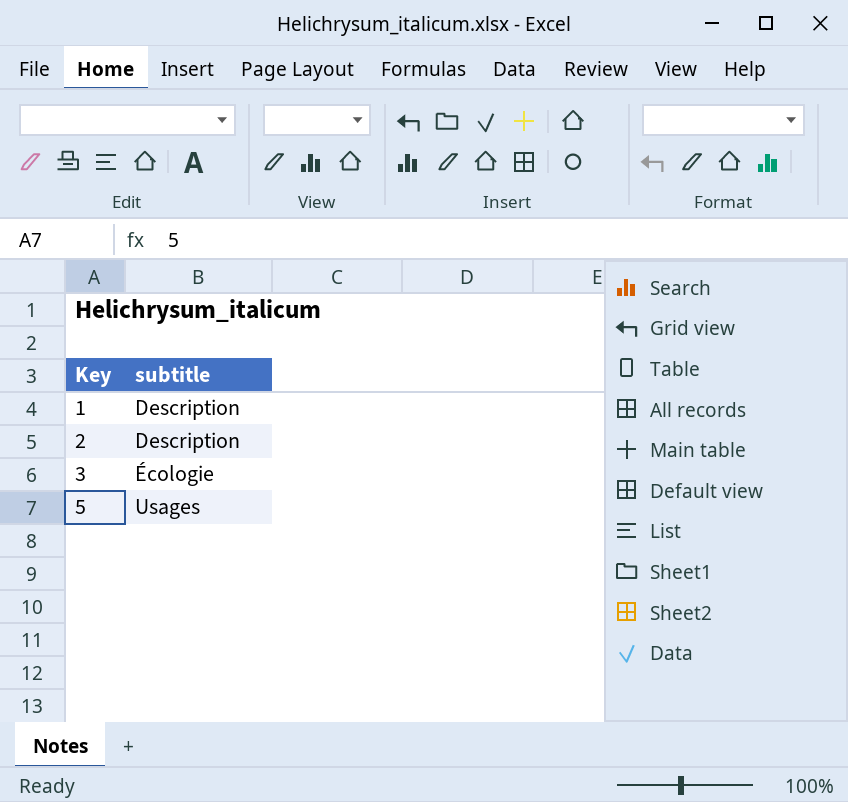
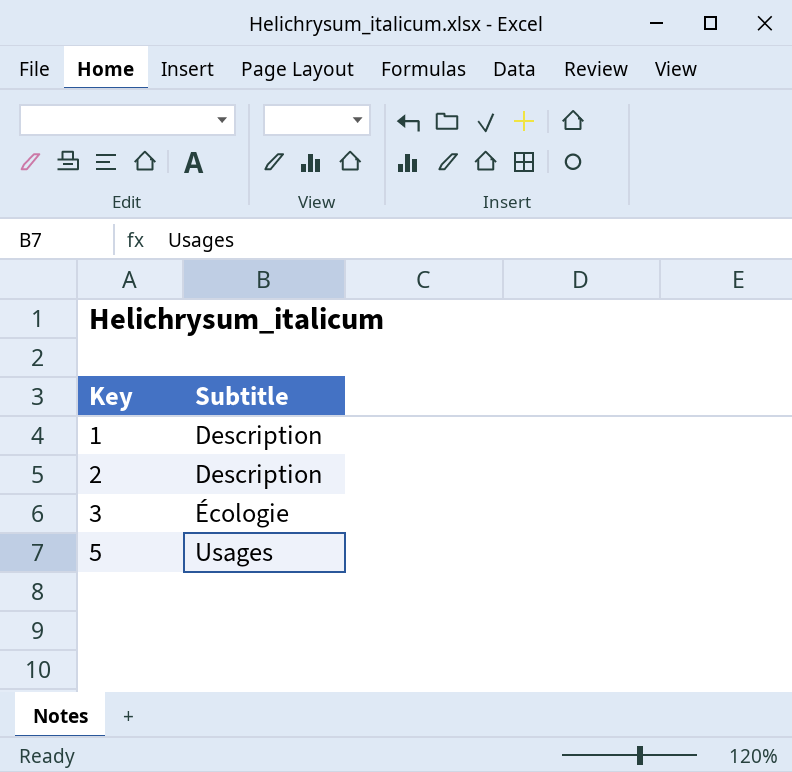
column name: subtitle -> Subtitle

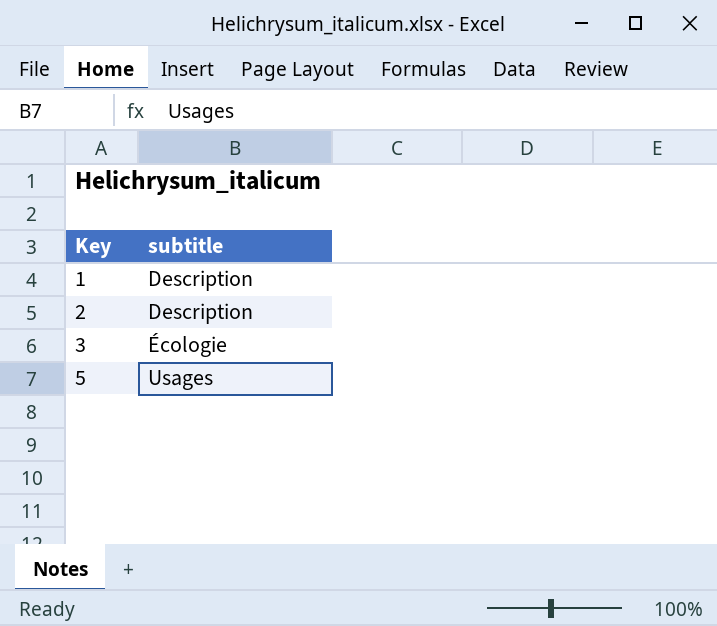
column name: Subtitle -> subtitle

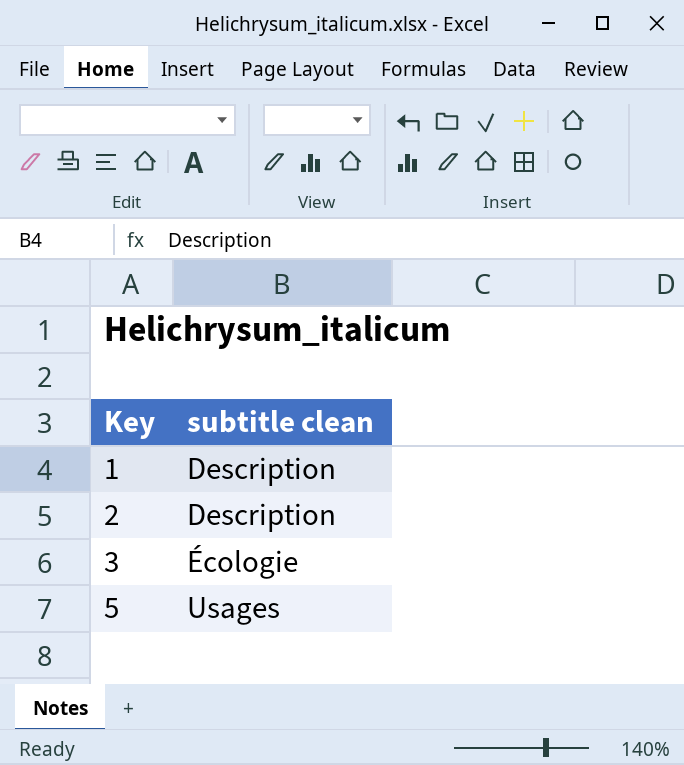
column name: subtitle -> subtitle clean

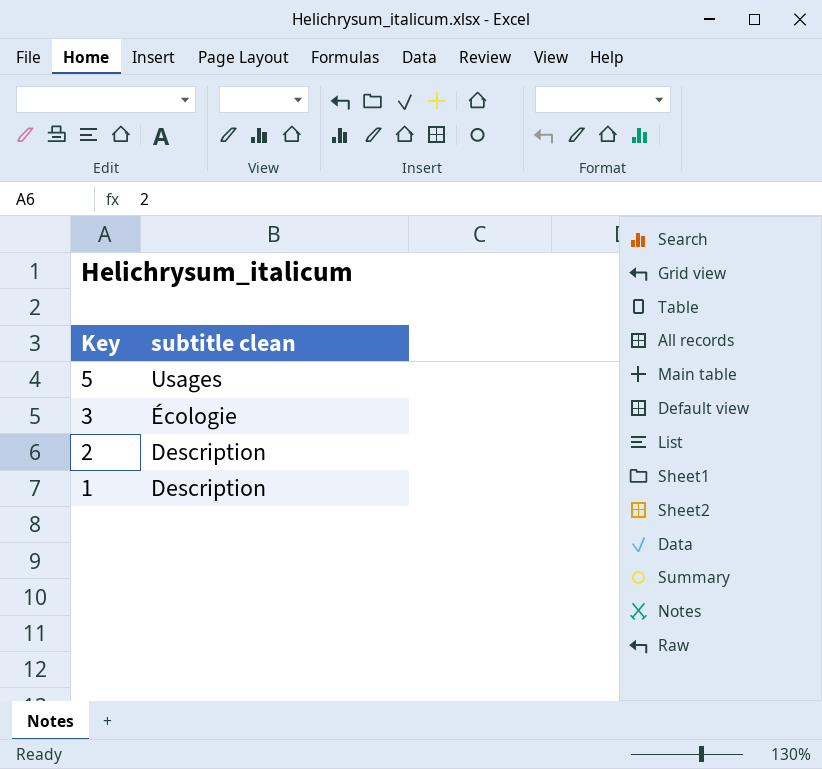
row order: Key ascending -> Key descending

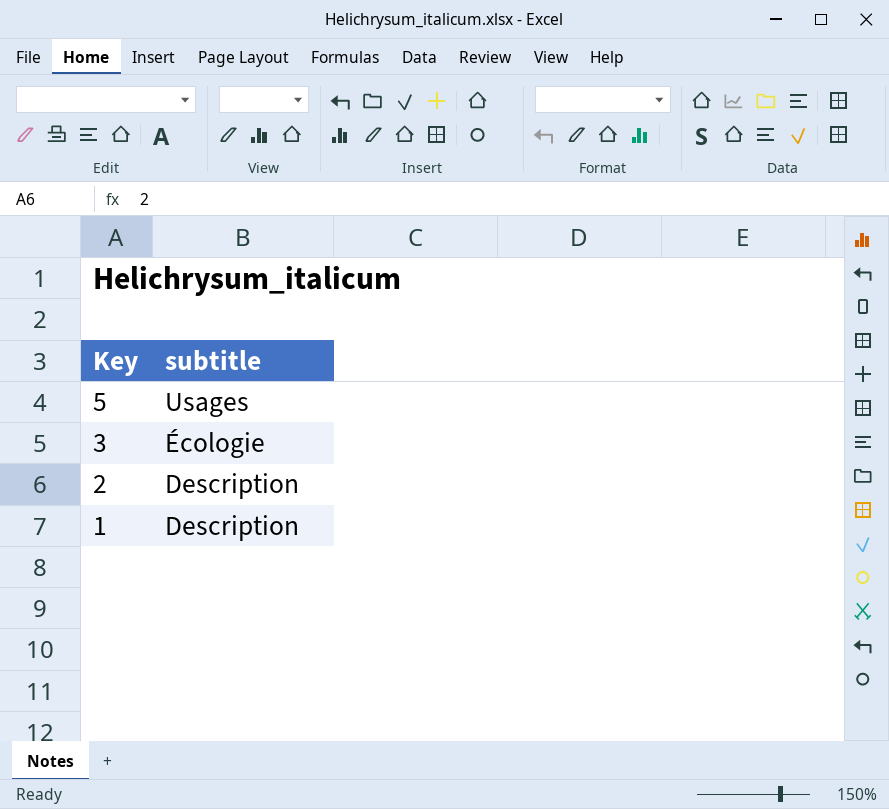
column name: subtitle clean -> subtitle

